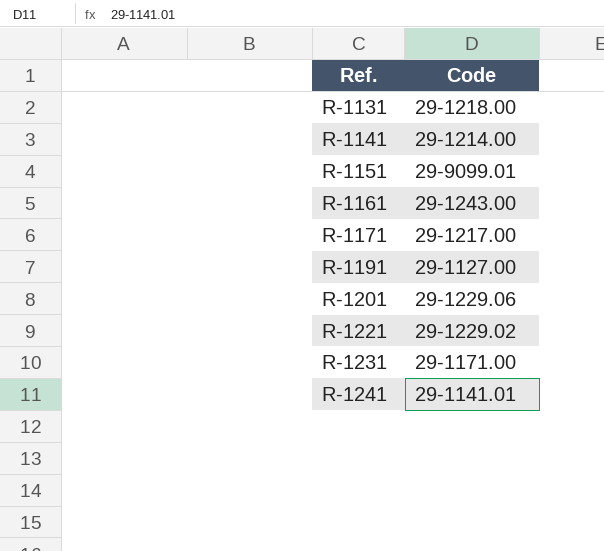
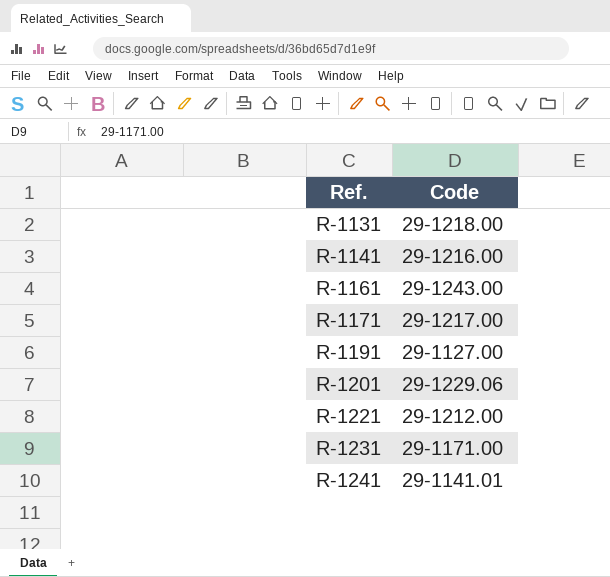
row R-1151: 29-9099.01 -> none
R-1141 | Code: 29-1214.00 -> 29-1216.00
R-1221 | Code: 29-1229.02 -> 29-1212.00

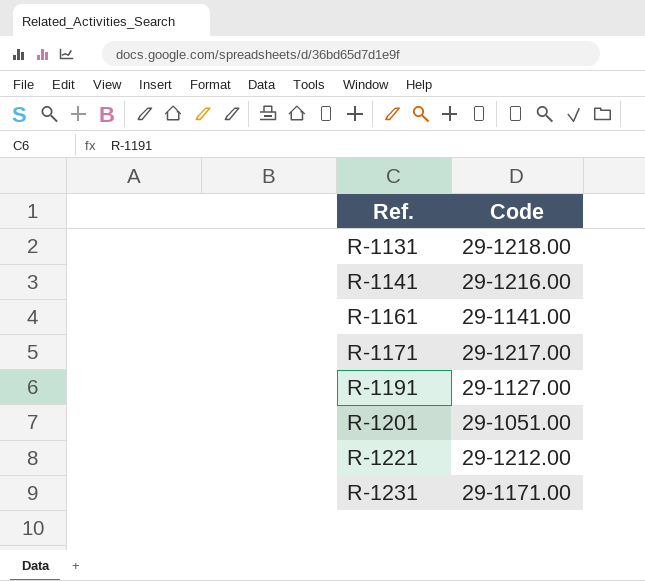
row R-1241: 29-1141.01 -> none
R-1161 | Code: 29-1243.00 -> 29-1141.00
R-1201 | Code: 29-1229.06 -> 29-1051.00

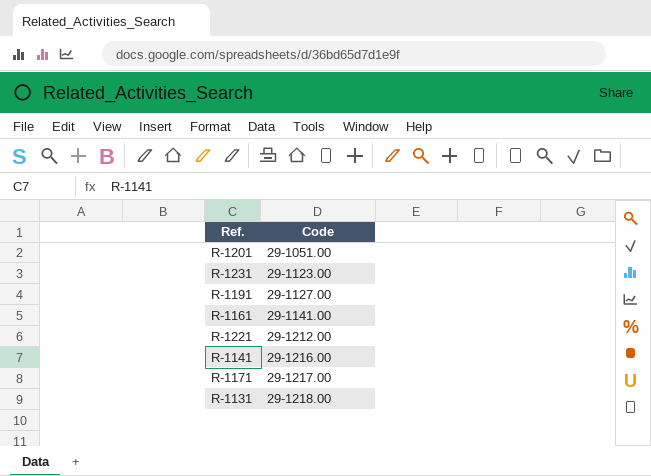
row order: Ref. ascending -> Code ascending
R-1231 | Code: 29-1171.00 -> 29-1123.00

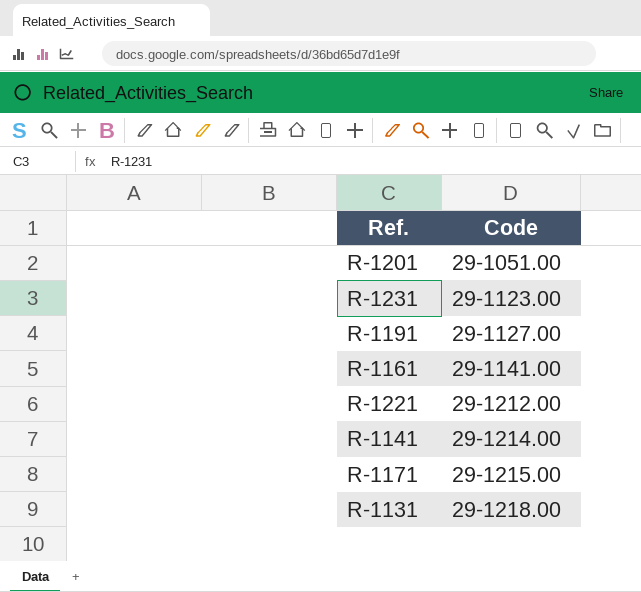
R-1141 | Code: 29-1216.00 -> 29-1214.00
R-1171 | Code: 29-1217.00 -> 29-1215.00

